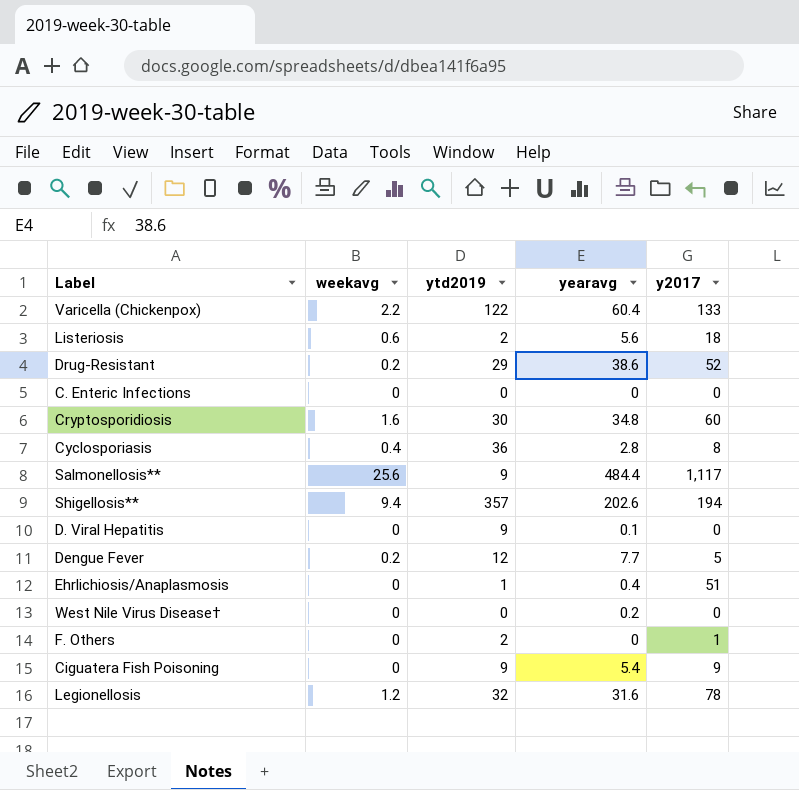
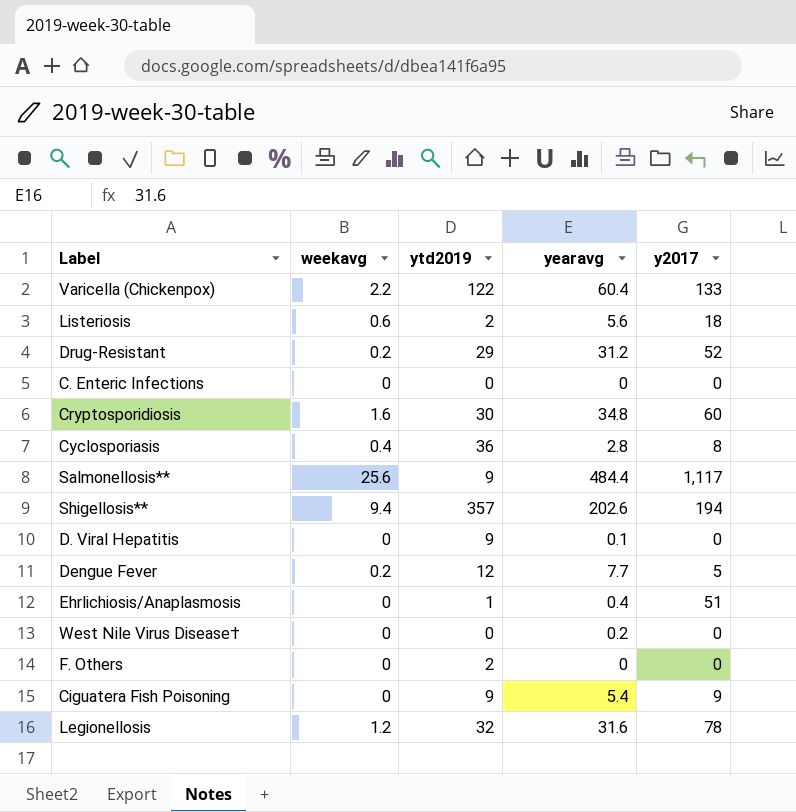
Drug-Resistant | yearavg: 38.6 -> 31.2
F. Others | y2017: 1 -> 0

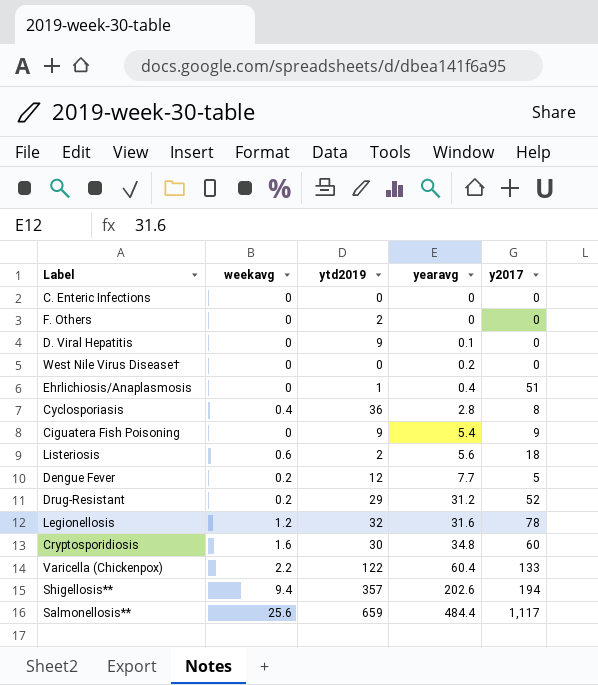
row order: none -> yearavg ascending
Salmonellosis** | ytd2019: 9 -> 659

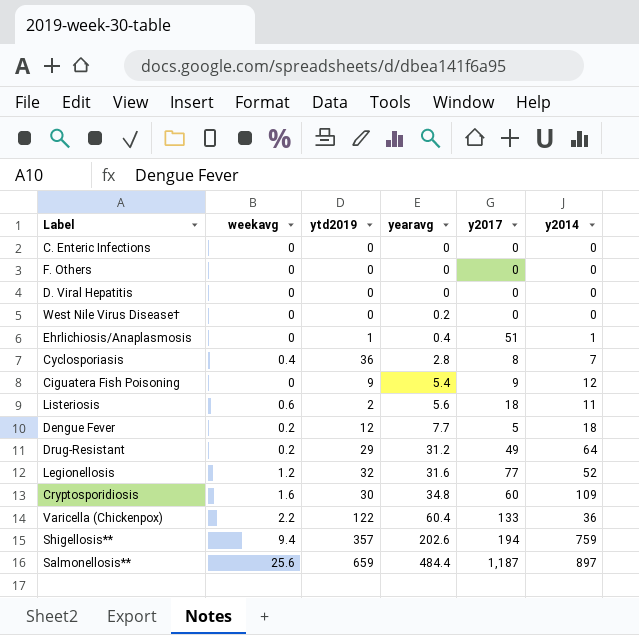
column y2014 | position: none -> 6
F. Others | ytd2019: 2 -> 0
D. Viral Hepatitis | ytd2019: 9 -> 0
D. Viral Hepatitis | yearavg: 0.1 -> 0
Drug-Resistant | y2017: 52 -> 49
Legionellosis | y2017: 78 -> 77
Salmonellosis** | y2017: 1,117 -> 1,187

